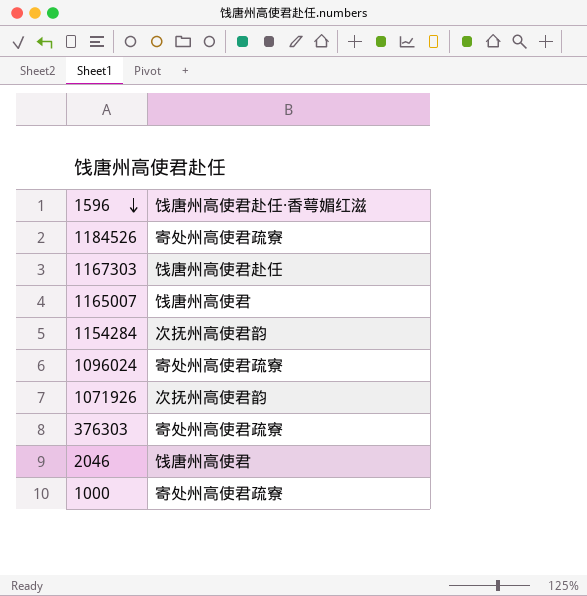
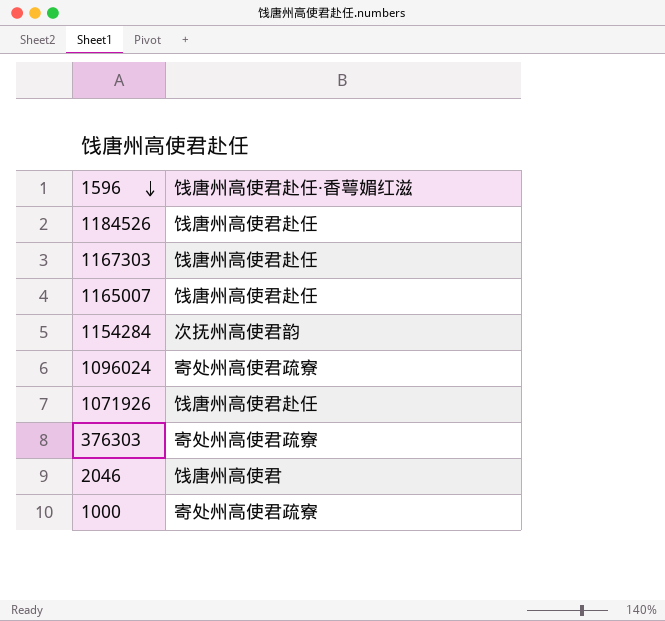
1184526 | 饯唐州高使君赴任·香萼媚红滋: 寄处州高使君疏寮 -> 饯唐州高使君赴任
1165007 | 饯唐州高使君赴任·香萼媚红滋: 饯唐州高使君 -> 饯唐州高使君赴任
1071926 | 饯唐州高使君赴任·香萼媚红滋: 次抚州高使君韵 -> 饯唐州高使君赴任

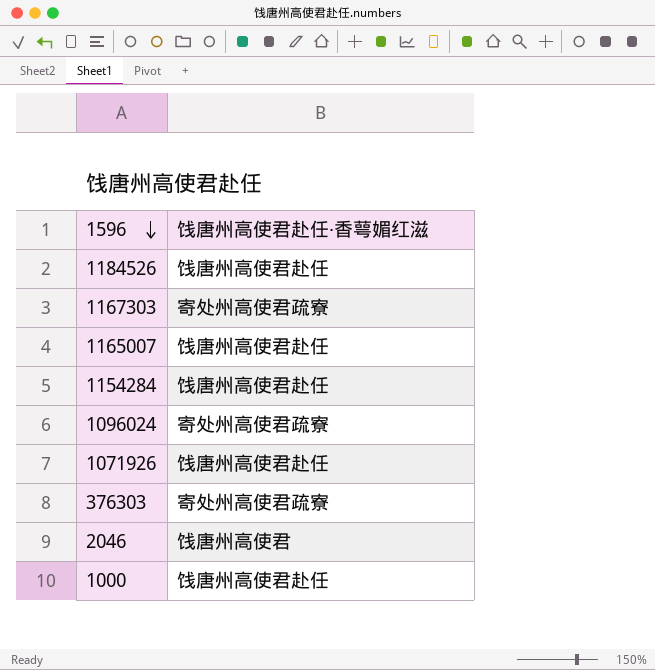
1167303 | 饯唐州高使君赴任·香萼媚红滋: 饯唐州高使君赴任 -> 寄处州高使君疏寮
1154284 | 饯唐州高使君赴任·香萼媚红滋: 次抚州高使君韵 -> 饯唐州高使君赴任
1000 | 饯唐州高使君赴任·香萼媚红滋: 寄处州高使君疏寮 -> 饯唐州高使君赴任

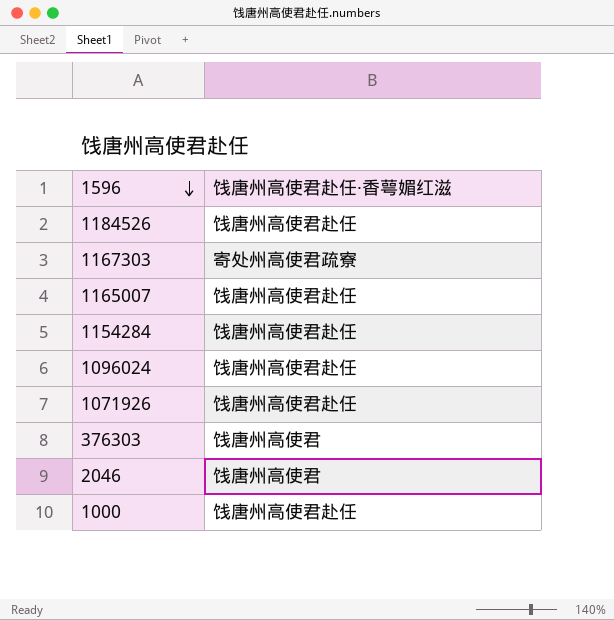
1096024 | 饯唐州高使君赴任·香萼媚红滋: 寄处州高使君疏寮 -> 饯唐州高使君赴任
376303 | 饯唐州高使君赴任·香萼媚红滋: 寄处州高使君疏寮 -> 饯唐州高使君

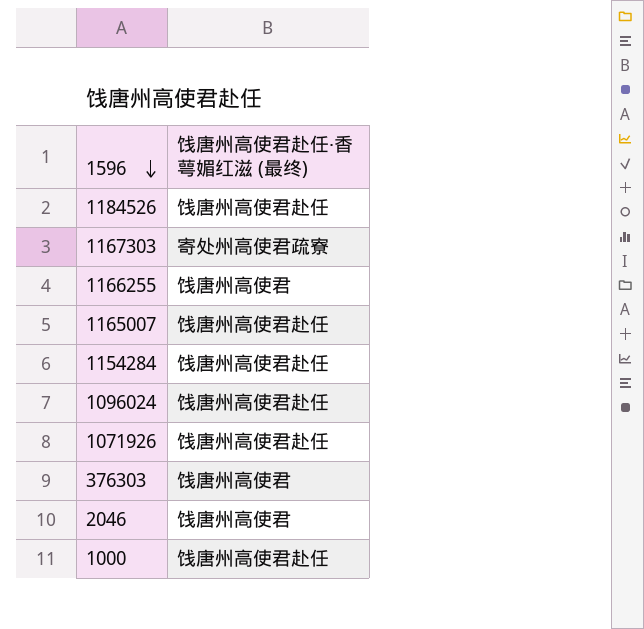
column name: 饯唐州高使君赴任·香萼媚红滋 -> 饯唐州高使君赴任·香萼媚红滋 (最终)
row 1166255: none -> 饯唐州高使君

